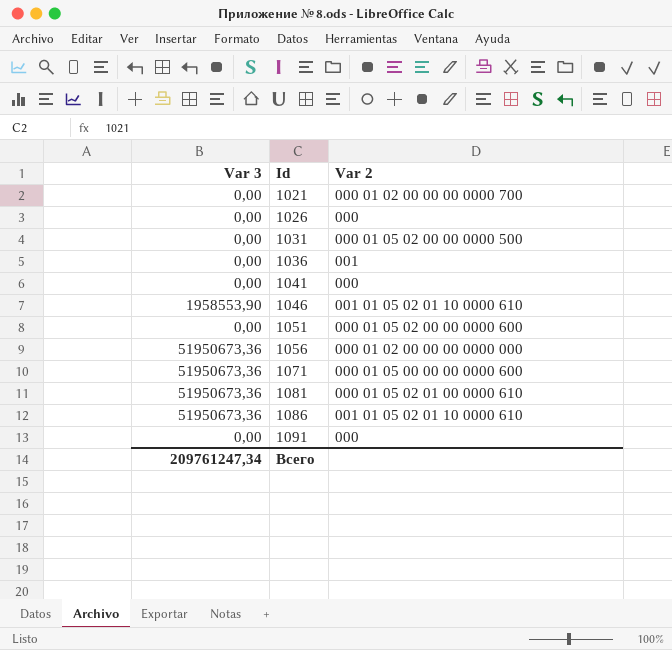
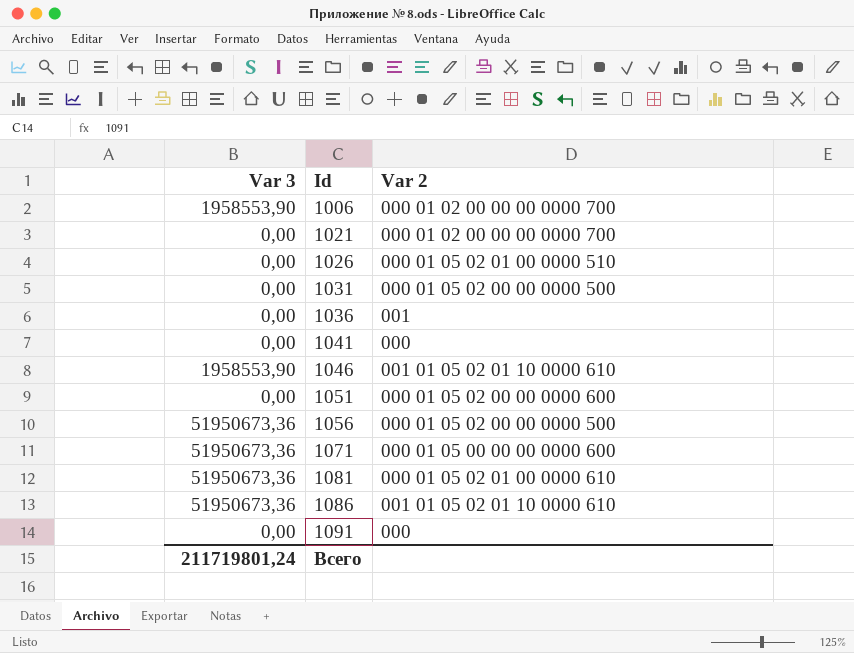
row 1006: none -> 1958553,90 | 000 01 02 00 00 00 0000 700
1026 | Var 2: 000 -> 000 01 05 02 01 00 0000 510
1056 | Var 2: 000 01 02 00 00 00 0000 000 -> 000 01 05 02 00 00 0000 500
Всего | Var 3: 209761247,34 -> 211719801,24

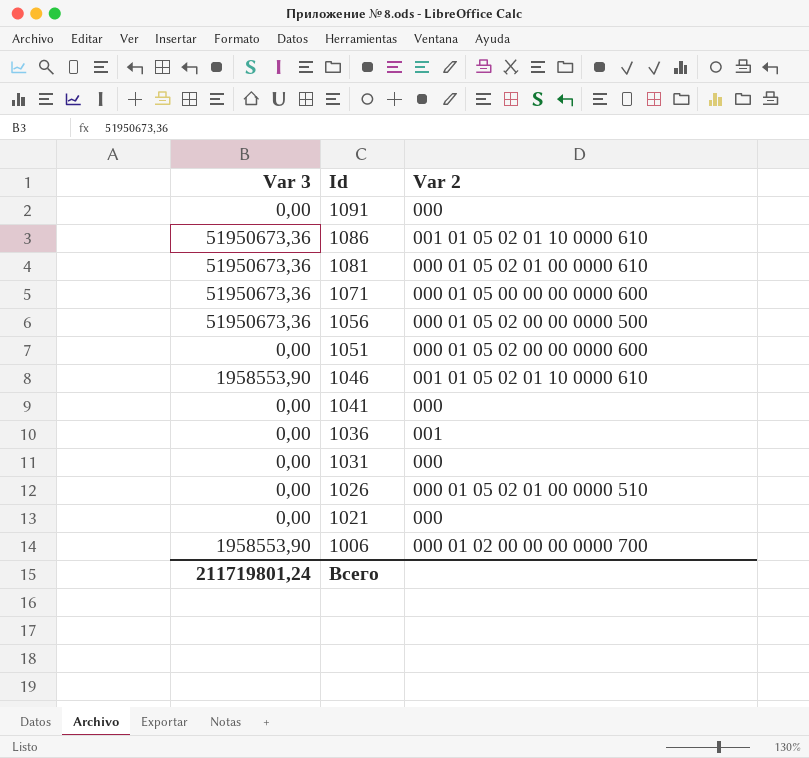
row order: Id ascending -> Id descending
1031 | Var 2: 000 01 05 02 00 00 0000 500 -> 000
1021 | Var 2: 000 01 02 00 00 00 0000 700 -> 000

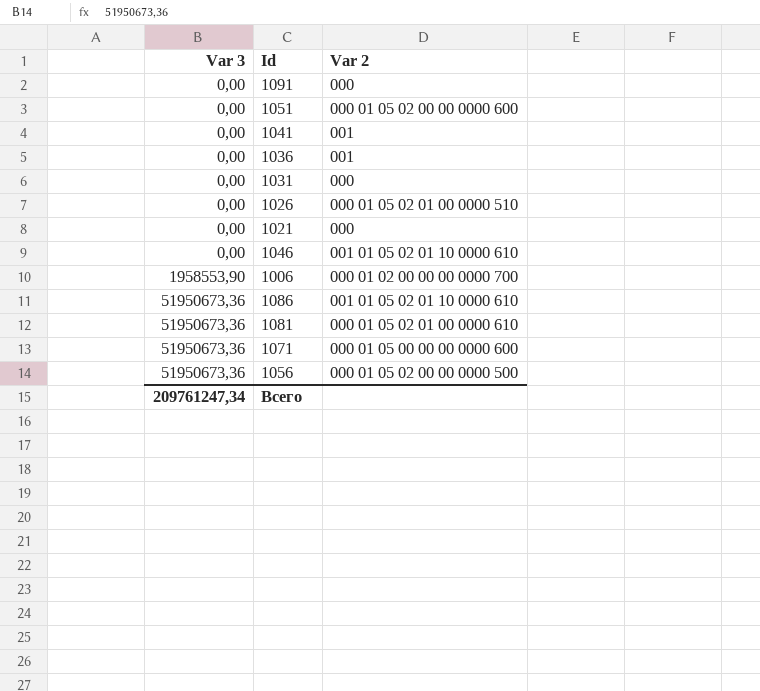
row order: Id descending -> Var 3 ascending
1041 | Var 2: 000 -> 001
1046 | Var 3: 1958553,90 -> 0,00
Всего | Var 3: 211719801,24 -> 209761247,34

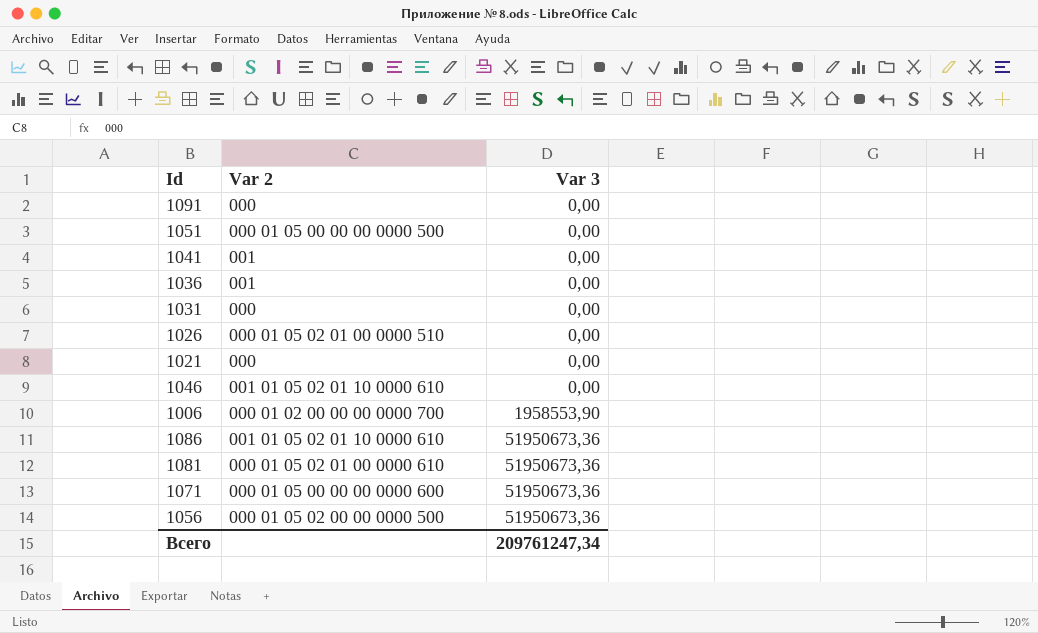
column Var 3 | position: 1 -> 3
1051 | Var 2: 000 01 05 02 00 00 0000 600 -> 000 01 05 00 00 00 0000 500

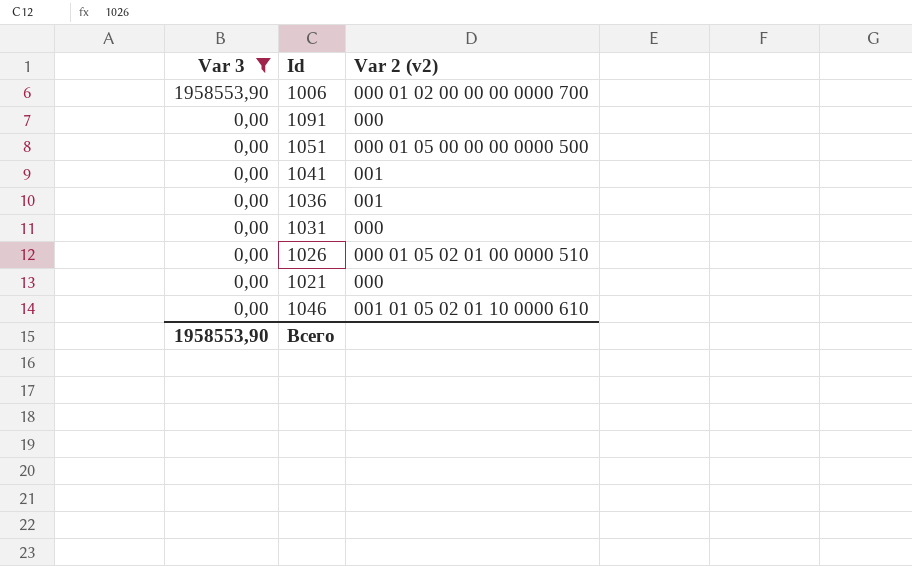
filter: none -> Var 3 != 51950673,36
row order: Var 3 ascending -> Var 3 descending
column Var 3 | position: 3 -> 1
column name: Var 2 -> Var 2 (v2)
Всего | Var 3: 209761247,34 -> 1958553,90

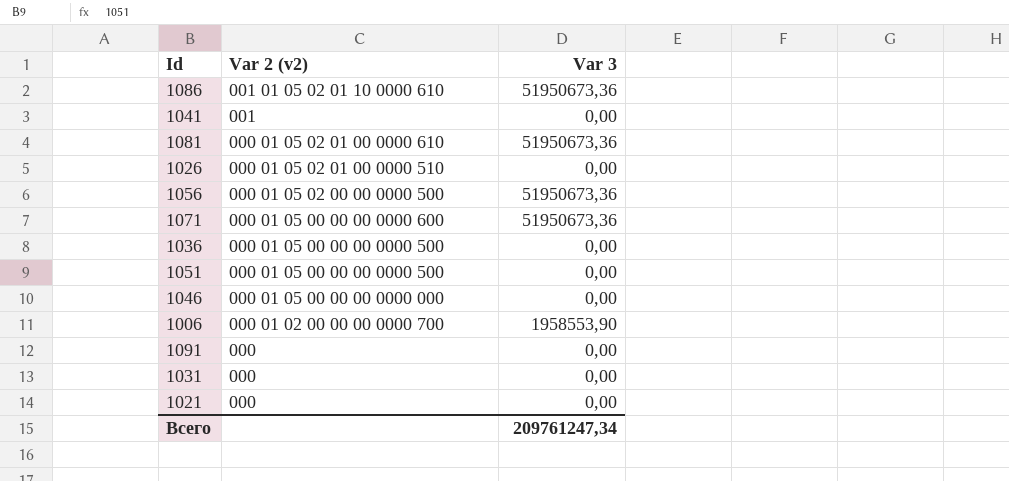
filter: Var 3 != 51950673,36 -> none
row order: Var 3 descending -> Var 2 (v2) descending
column Var 3 | position: 1 -> 3
1036 | Var 2 (v2): 001 -> 000 01 05 00 00 00 0000 500
1046 | Var 2 (v2): 001 01 05 02 01 10 0000 610 -> 000 01 05 00 00 00 0000 000
Всего | Var 3: 1958553,90 -> 209761247,34

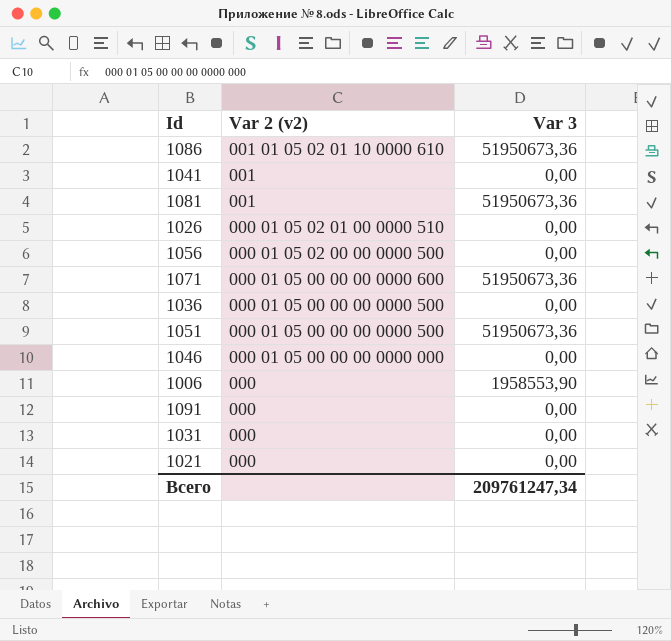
1081 | Var 2 (v2): 000 01 05 02 01 00 0000 610 -> 001
1056 | Var 3: 51950673,36 -> 0,00
1051 | Var 3: 0,00 -> 51950673,36
1006 | Var 2 (v2): 000 01 02 00 00 00 0000 700 -> 000

